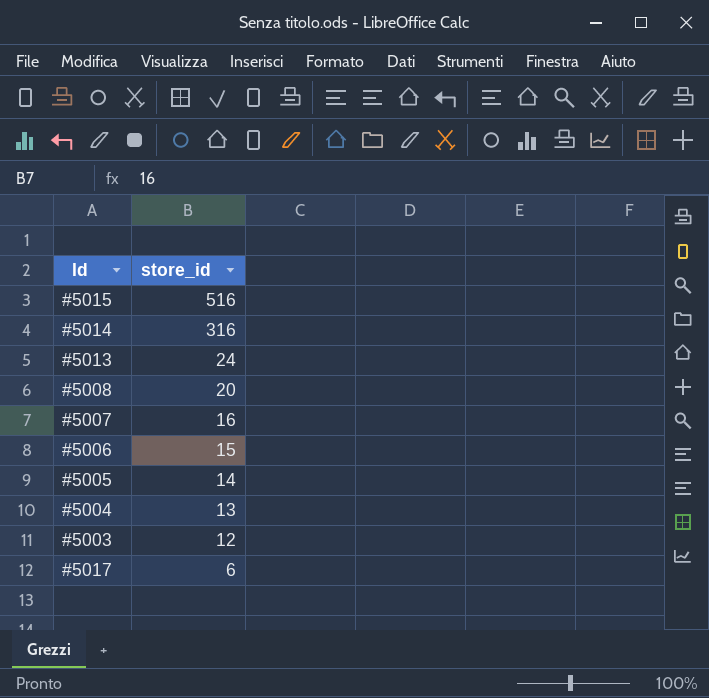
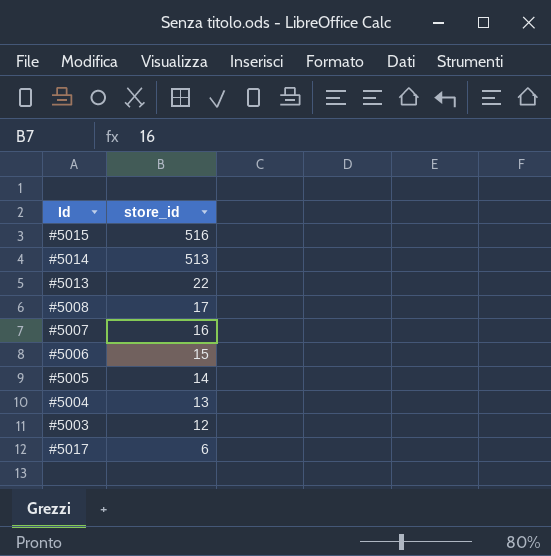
#5014 | store_id: 316 -> 513
#5013 | store_id: 24 -> 22
#5008 | store_id: 20 -> 17

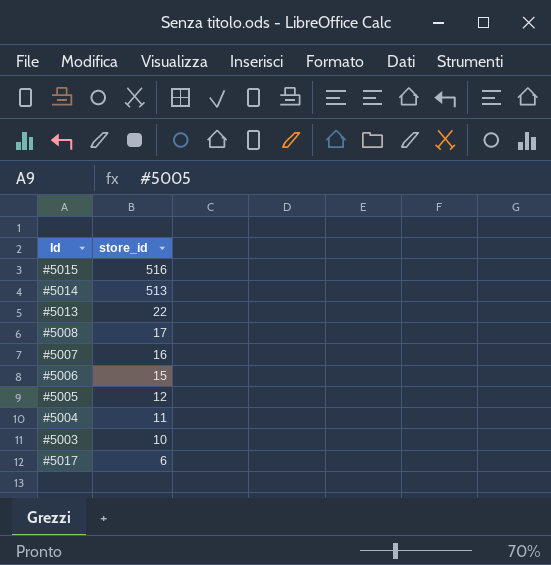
#5005 | store_id: 14 -> 12
#5004 | store_id: 13 -> 11
#5003 | store_id: 12 -> 10

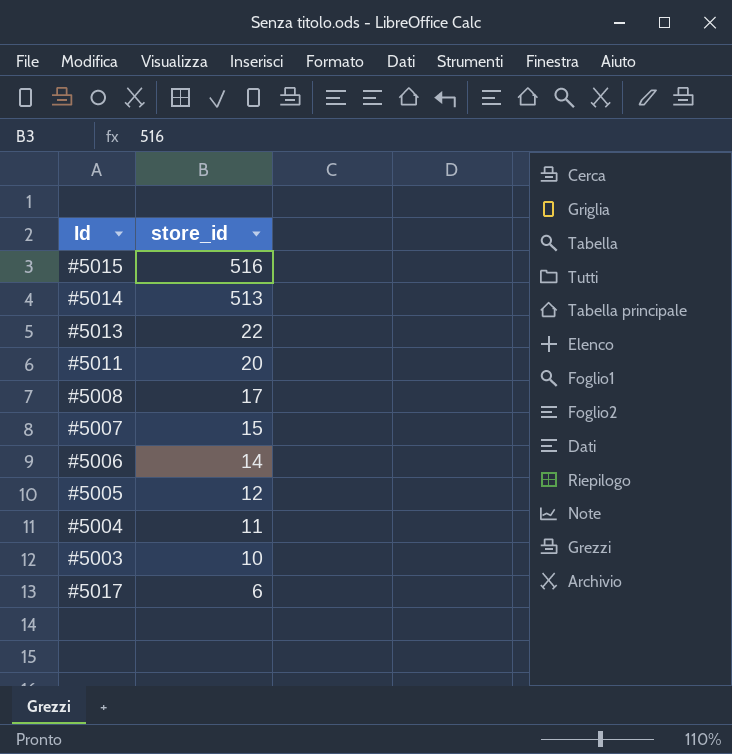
row #5011: none -> 20
#5007 | store_id: 16 -> 15
#5006 | store_id: 15 -> 14

